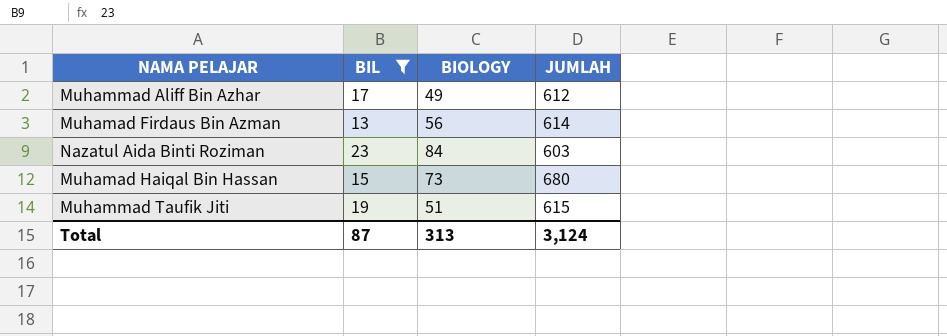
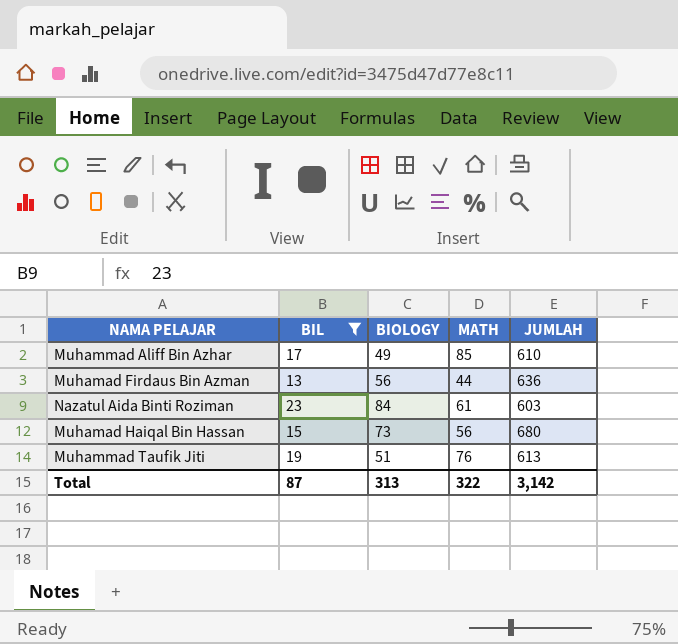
column MATH | position: none -> 4
Muhammad Aliff Bin Azhar | JUMLAH: 612 -> 610
Muhamad Firdaus Bin Azman | JUMLAH: 614 -> 636
Muhammad Taufik Jiti | JUMLAH: 615 -> 613
Total | JUMLAH: 3,124 -> 3,142

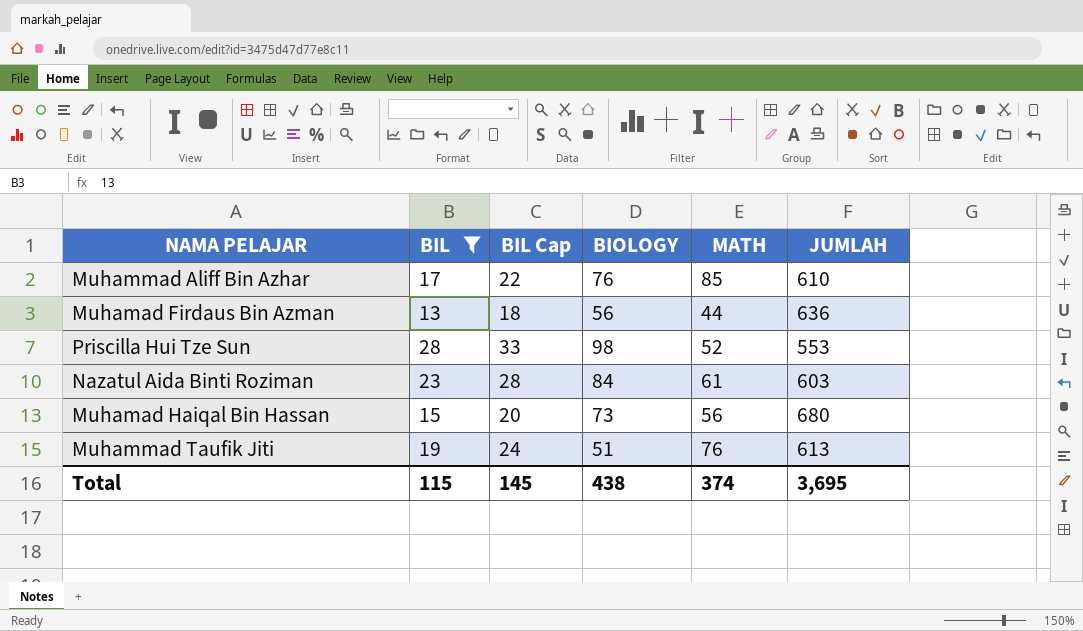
column BIL Cap | formula: none -> [BIL] + 5
Muhammad Aliff Bin Azhar | BIOLOGY: 49 -> 76
row Priscilla Hui Tze Sun: none -> 28 | 33 | 98 | 52 | 553
Total | BIL: 87 -> 115
Total | BIOLOGY: 313 -> 438
Total | MATH: 322 -> 374
Total | JUMLAH: 3,142 -> 3,695

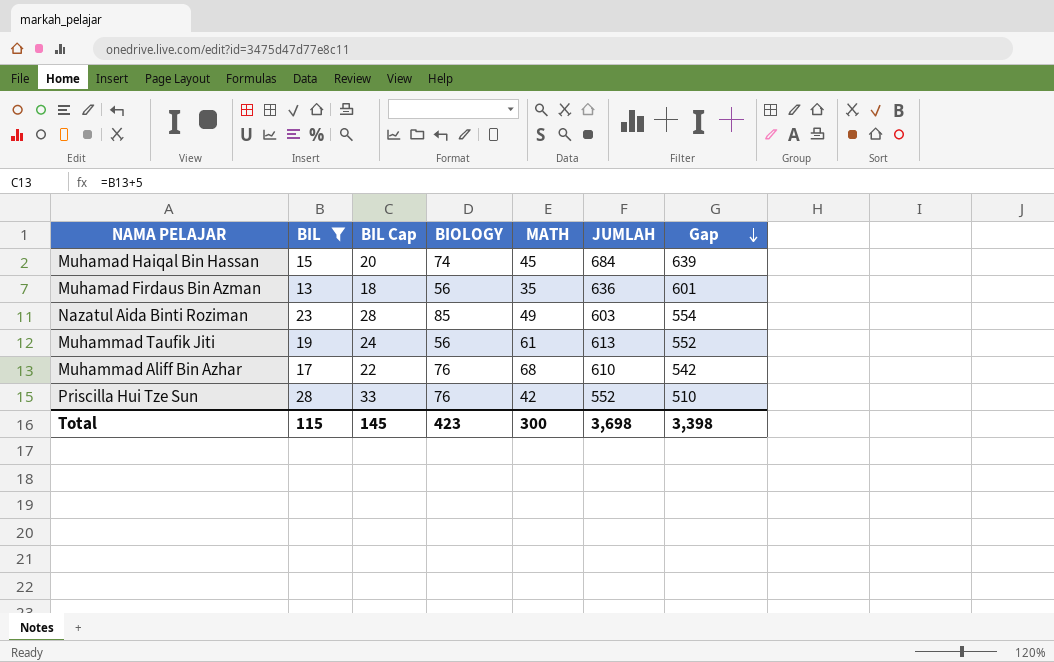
row order: none -> Gap descending
column Gap | formula: none -> [JUMLAH] - [MATH]
Muhamad Haiqal Bin Hassan | BIOLOGY: 73 -> 74
Muhamad Haiqal Bin Hassan | MATH: 56 -> 45
Muhamad Haiqal Bin Hassan | JUMLAH: 680 -> 684
Muhamad Firdaus Bin Azman | MATH: 44 -> 35
Nazatul Aida Binti Roziman | BIOLOGY: 84 -> 85
Nazatul Aida Binti Roziman | MATH: 61 -> 49
Muhammad Taufik Jiti | BIOLOGY: 51 -> 56
Muhammad Taufik Jiti | MATH: 76 -> 61
Muhammad Aliff Bin Azhar | MATH: 85 -> 68
Priscilla Hui Tze Sun | BIOLOGY: 98 -> 76
Priscilla Hui Tze Sun | MATH: 52 -> 42
Priscilla Hui Tze Sun | JUMLAH: 553 -> 552
Total | BIOLOGY: 438 -> 423
Total | MATH: 374 -> 300
Total | JUMLAH: 3,695 -> 3,698

